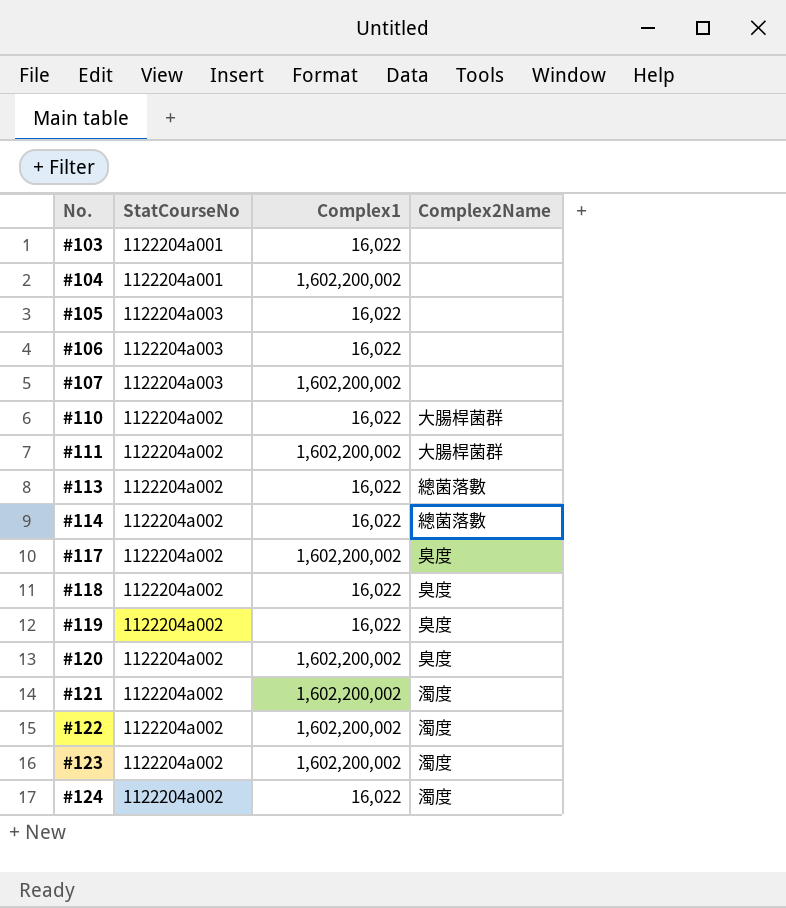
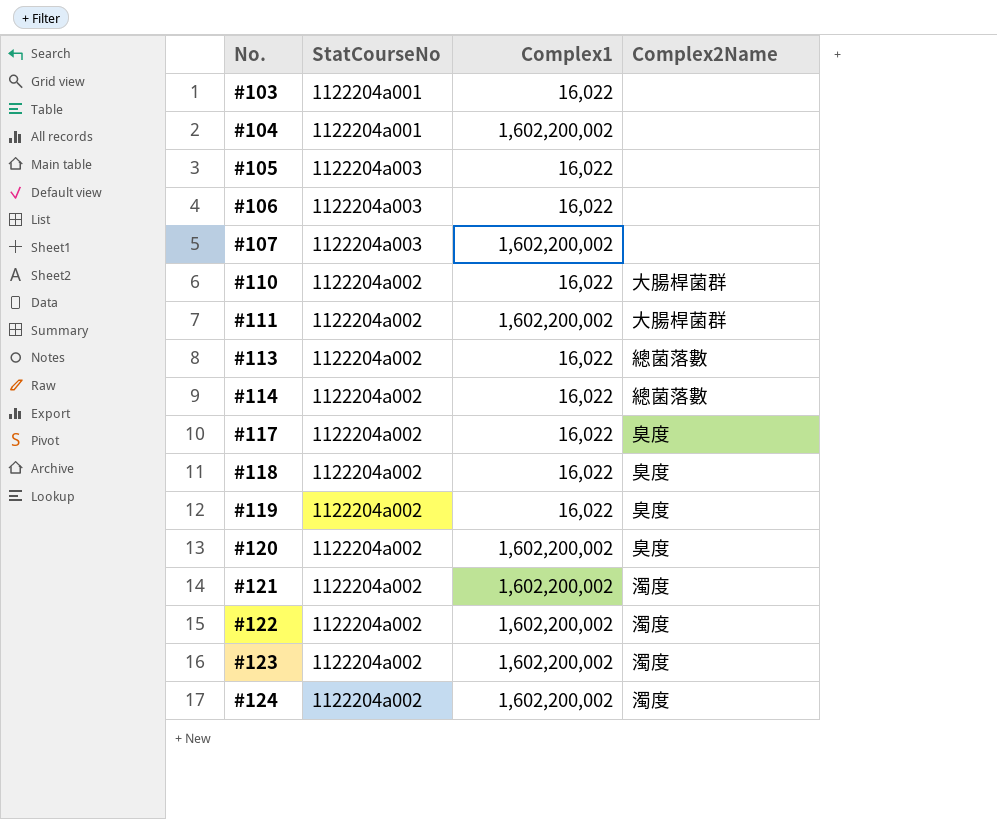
#117 | Complex1: 1,602,200,002 -> 16,022
#124 | Complex1: 16,022 -> 1,602,200,002

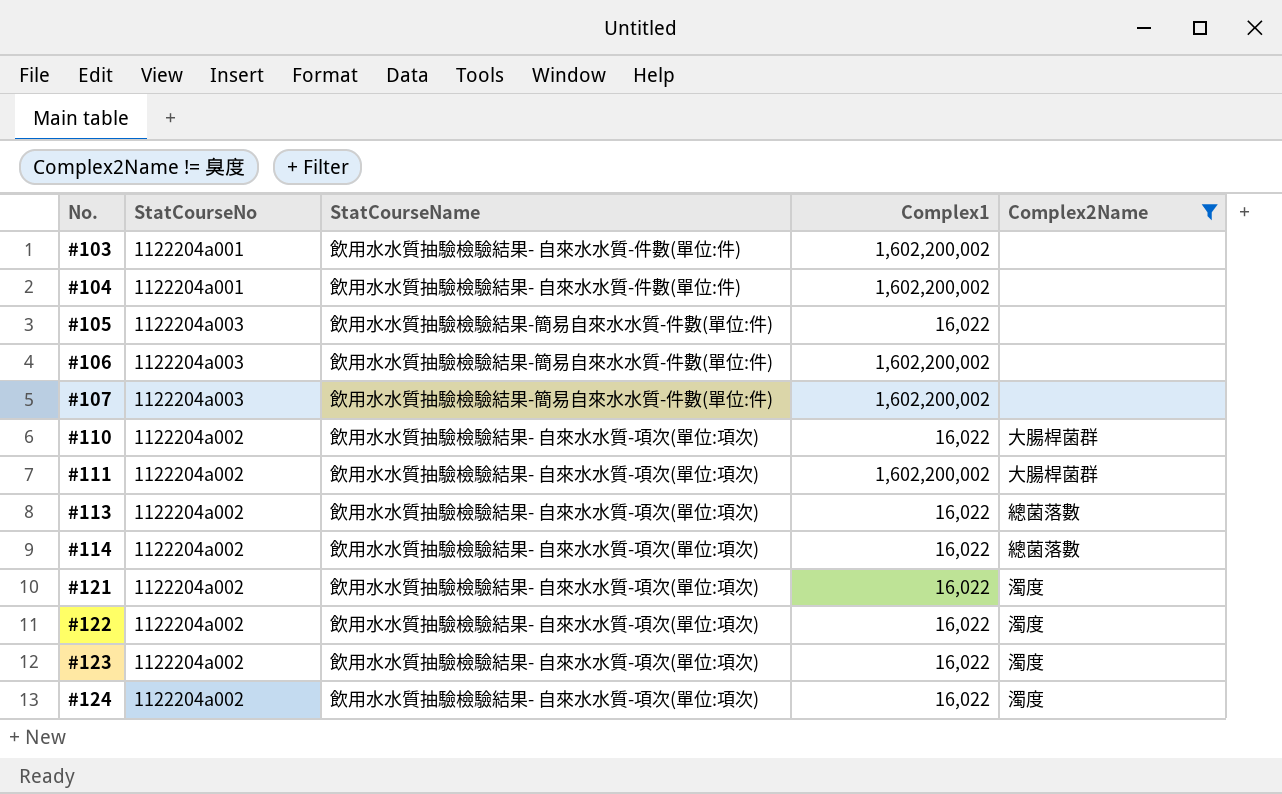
filter: none -> Complex2Name != 臭度
column StatCourseName | position: none -> 3
#103 | Complex1: 16,022 -> 1,602,200,002
#106 | Complex1: 16,022 -> 1,602,200,002
#121 | Complex1: 1,602,200,002 -> 16,022
#122 | Complex1: 1,602,200,002 -> 16,022
#123 | Complex1: 1,602,200,002 -> 16,022
#124 | Complex1: 1,602,200,002 -> 16,022

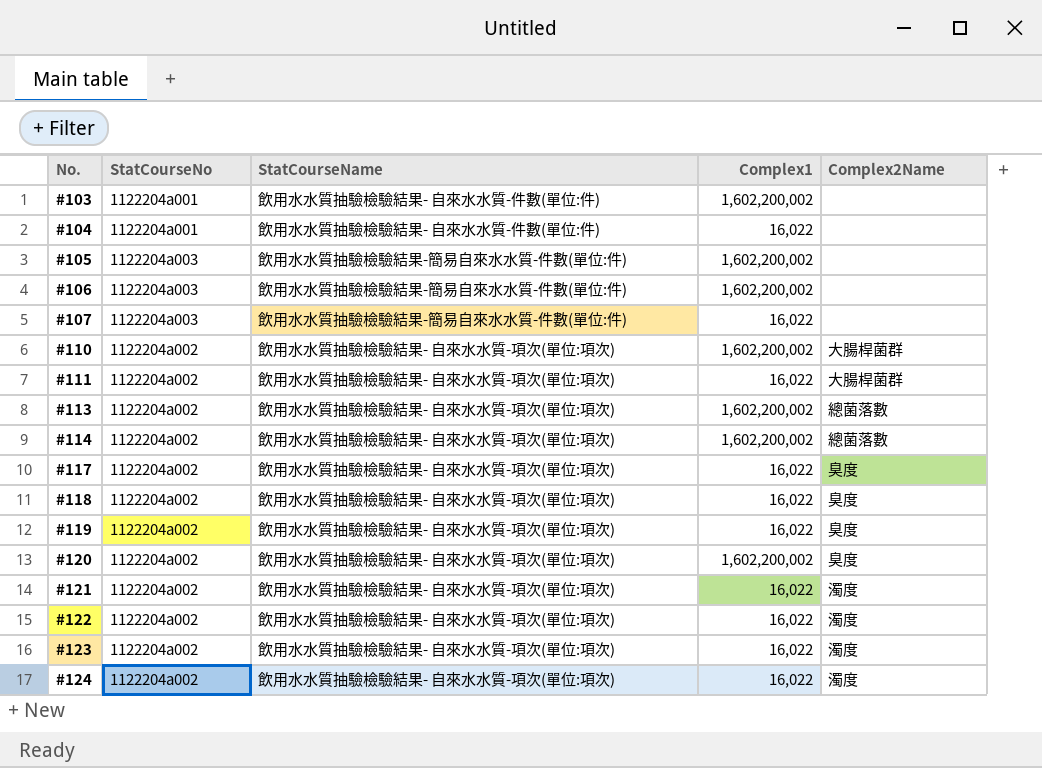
filter: Complex2Name != 臭度 -> none
#104 | Complex1: 1,602,200,002 -> 16,022
#105 | Complex1: 16,022 -> 1,602,200,002
#107 | Complex1: 1,602,200,002 -> 16,022
#110 | Complex1: 16,022 -> 1,602,200,002
#111 | Complex1: 1,602,200,002 -> 16,022
#113 | Complex1: 16,022 -> 1,602,200,002
#114 | Complex1: 16,022 -> 1,602,200,002

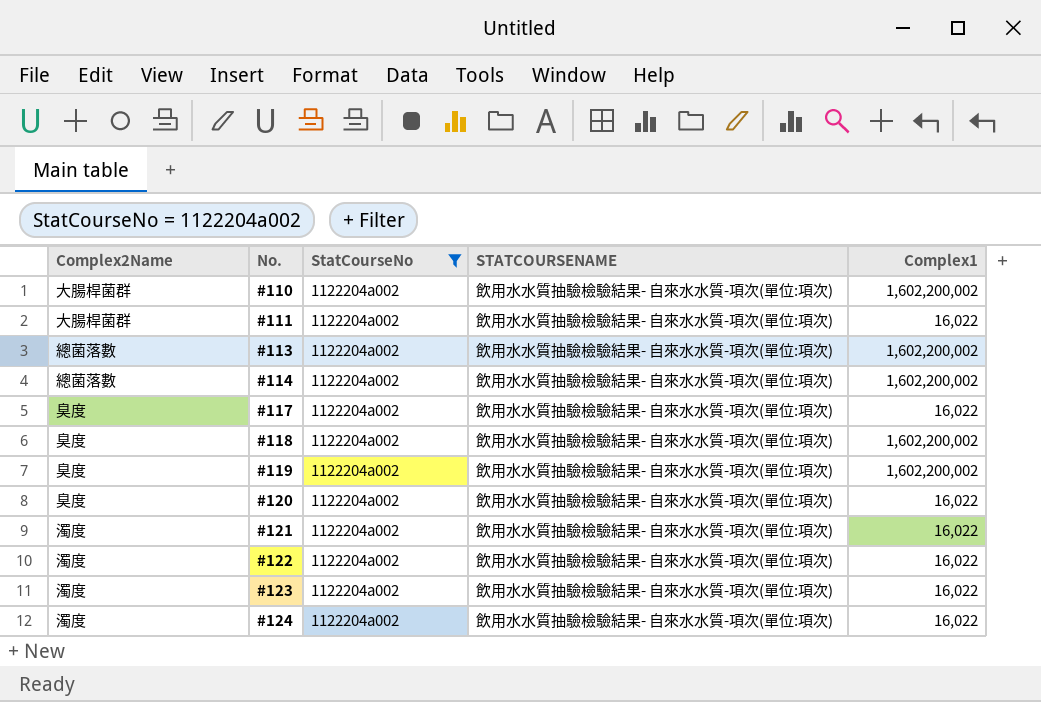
filter: none -> StatCourseNo = 1122204a002
column Complex2Name | position: 5 -> 1
column name: StatCourseName -> STATCOURSENAME
#118 | Complex1: 16,022 -> 1,602,200,002
#119 | Complex1: 16,022 -> 1,602,200,002
#120 | Complex1: 1,602,200,002 -> 16,022

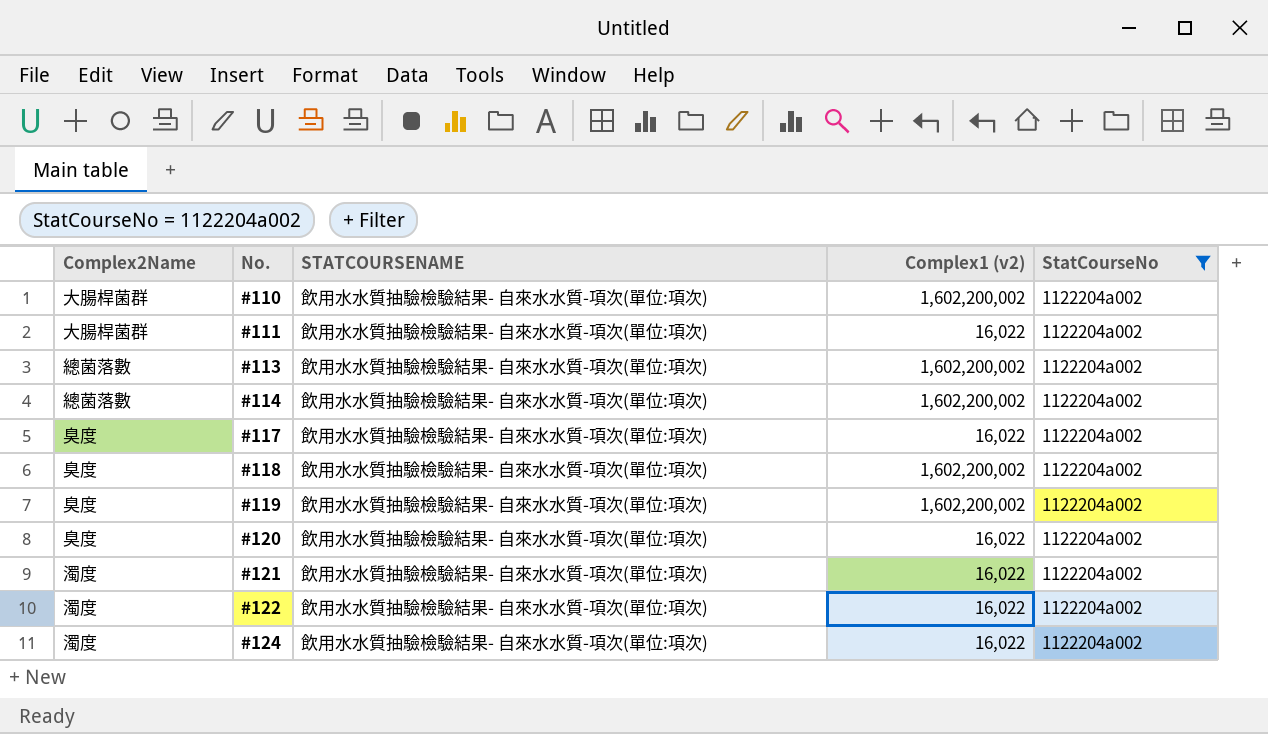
column name: Complex1 -> Complex1 (v2)
column StatCourseNo | position: 3 -> 5
row #123: 濁度 | 1122204a002 | 飲用水水質抽驗檢驗結果- 自來水水質-項次(單位:項次) | 16,022 -> none

